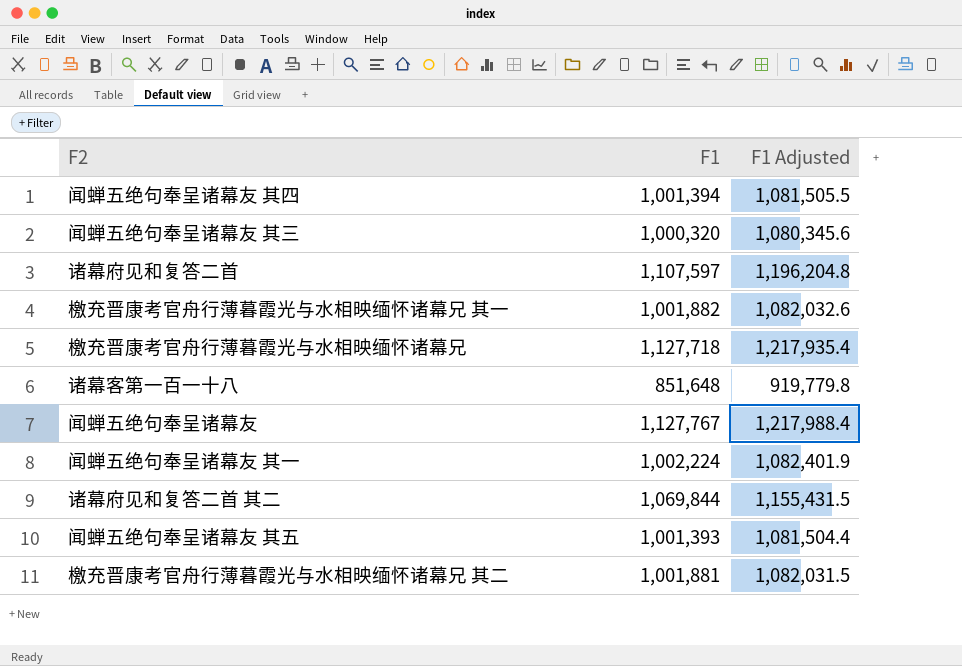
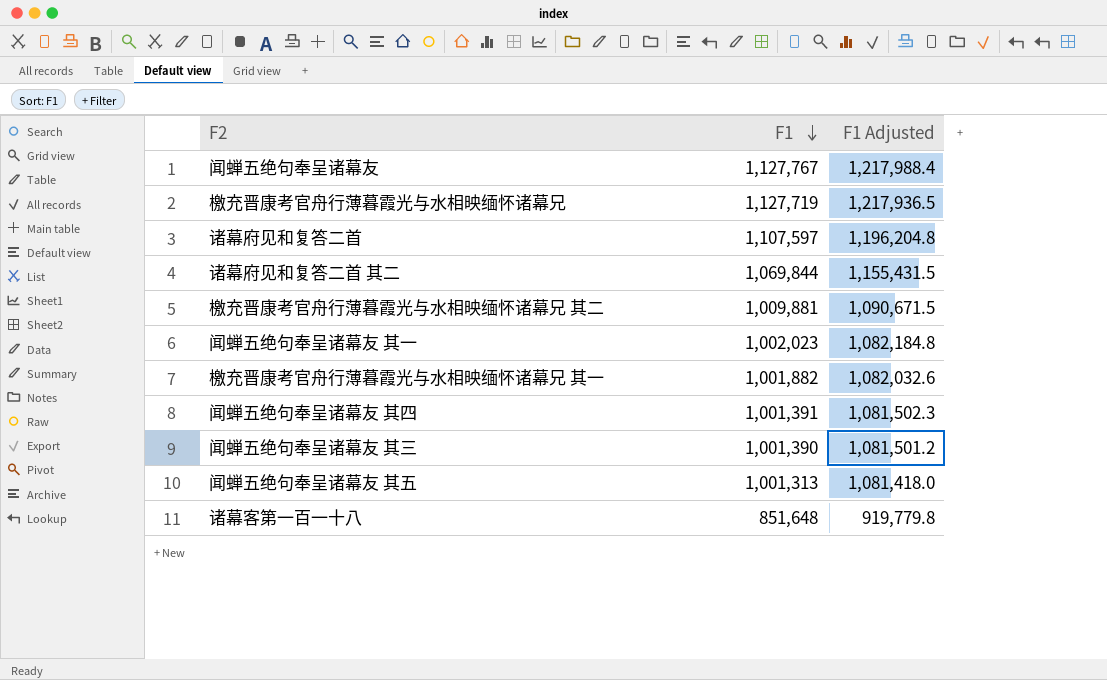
row order: none -> F1 descending
檄充晋康考官舟行薄暮霞光与水相映缅怀诸幕兄 | F1: 1,127,718 -> 1,127,719
檄充晋康考官舟行薄暮霞光与水相映缅怀诸幕兄 | F1 Adjusted: 1,217,935.4 -> 1,217,936.5
檄充晋康考官舟行薄暮霞光与水相映缅怀诸幕兄 其二 | F1: 1,001,881 -> 1,009,881
檄充晋康考官舟行薄暮霞光与水相映缅怀诸幕兄 其二 | F1 Adjusted: 1,082,031.5 -> 1,090,671.5
闻蝉五绝句奉呈诸幕友 其一 | F1: 1,002,224 -> 1,002,023
闻蝉五绝句奉呈诸幕友 其一 | F1 Adjusted: 1,082,401.9 -> 1,082,184.8
闻蝉五绝句奉呈诸幕友 其四 | F1: 1,001,394 -> 1,001,391
闻蝉五绝句奉呈诸幕友 其四 | F1 Adjusted: 1,081,505.5 -> 1,081,502.3
闻蝉五绝句奉呈诸幕友 其三 | F1: 1,000,320 -> 1,001,390
闻蝉五绝句奉呈诸幕友 其三 | F1 Adjusted: 1,080,345.6 -> 1,081,501.2
闻蝉五绝句奉呈诸幕友 其五 | F1: 1,001,393 -> 1,001,313
闻蝉五绝句奉呈诸幕友 其五 | F1 Adjusted: 1,081,504.4 -> 1,081,418.0

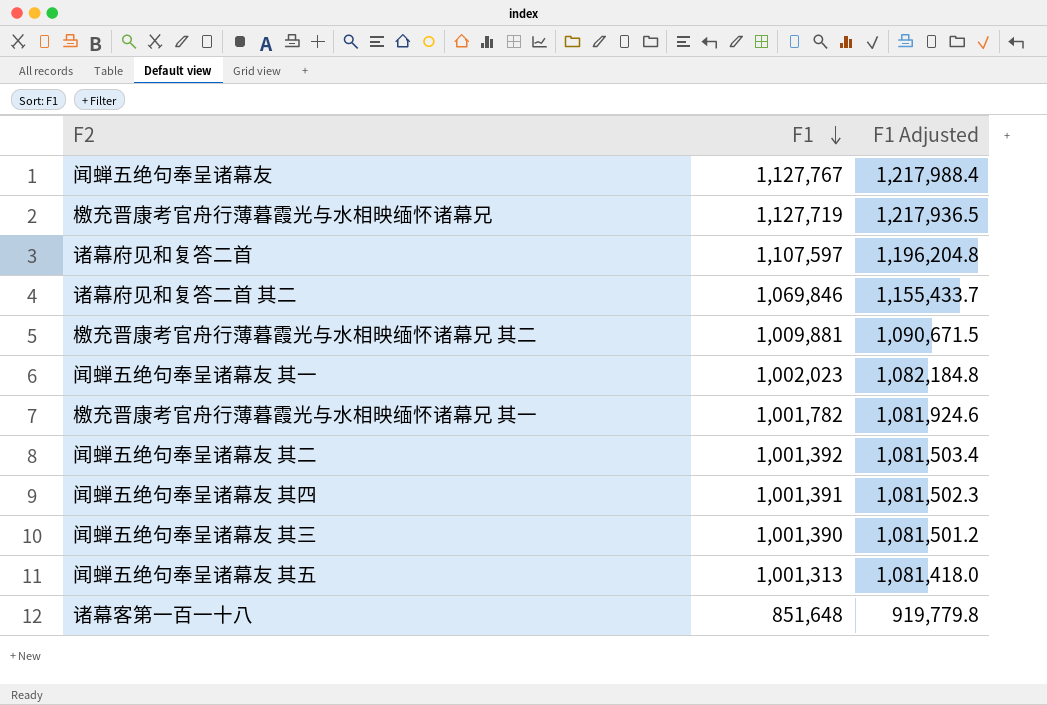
诸幕府见和复答二首 其二 | F1: 1,069,844 -> 1,069,846
诸幕府见和复答二首 其二 | F1 Adjusted: 1,155,431.5 -> 1,155,433.7
檄充晋康考官舟行薄暮霞光与水相映缅怀诸幕兄 其一 | F1: 1,001,882 -> 1,001,782
檄充晋康考官舟行薄暮霞光与水相映缅怀诸幕兄 其一 | F1 Adjusted: 1,082,032.6 -> 1,081,924.6
row 闻蝉五绝句奉呈诸幕友 其二: none -> 1,001,392 | 1,081,503.4

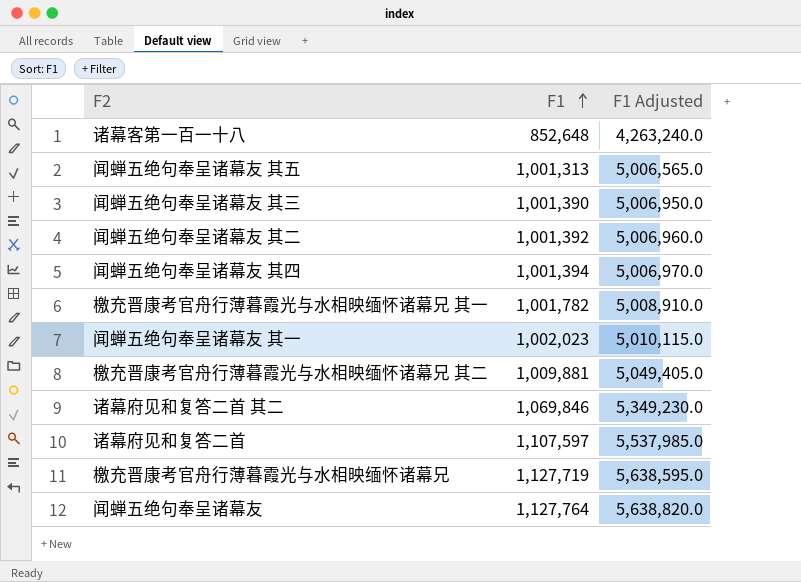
row order: F1 descending -> F1 ascending
column F1 Adjusted | formula: [F1] * 1.08 -> [F1] * 5
诸幕客第一百一十八 | F1: 851,648 -> 852,648
闻蝉五绝句奉呈诸幕友 其四 | F1: 1,001,391 -> 1,001,394
闻蝉五绝句奉呈诸幕友 | F1: 1,127,767 -> 1,127,764

